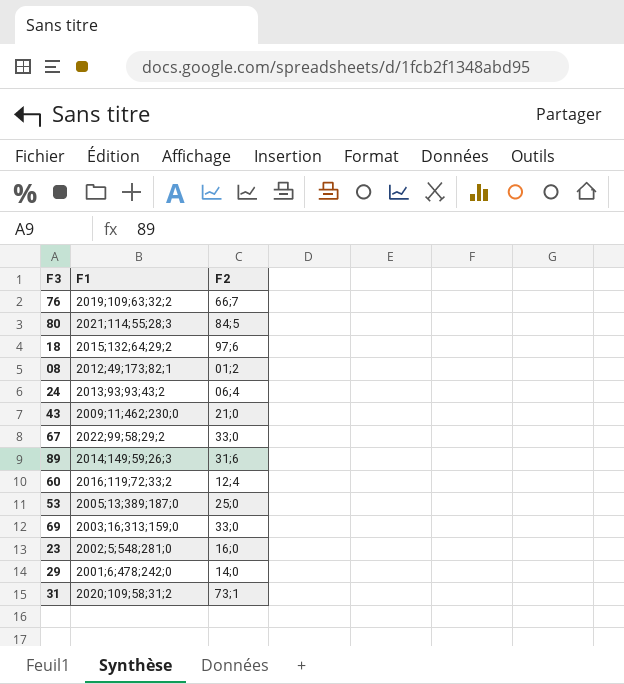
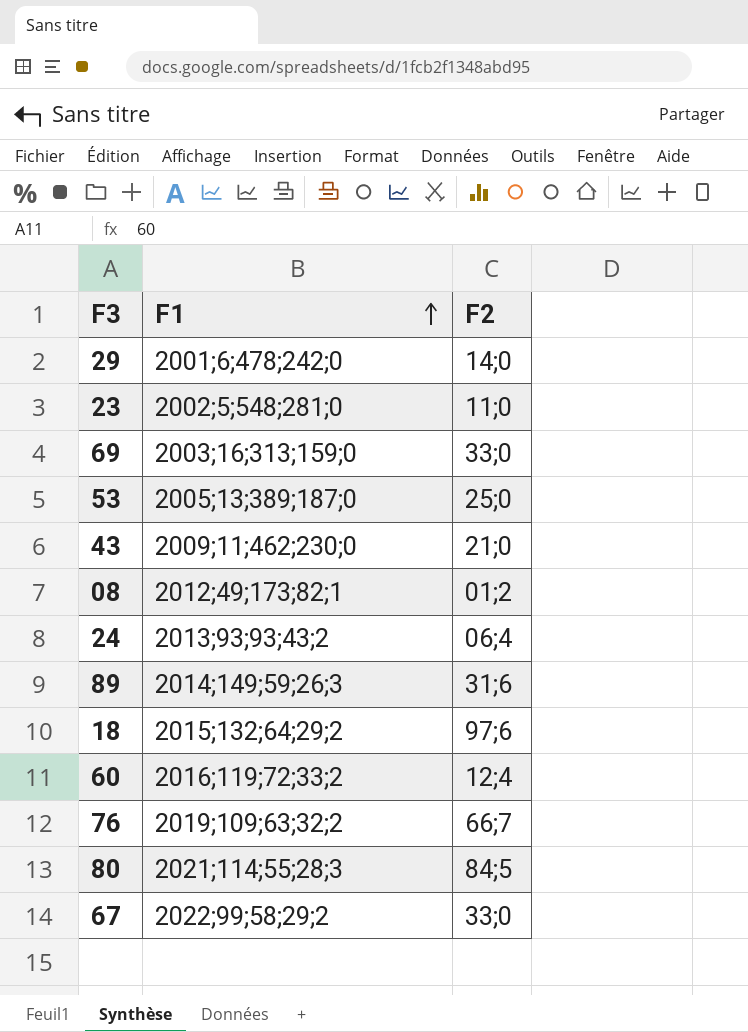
row order: none -> F1 ascending
row 31: 2020;109;58;31;2 | 73;1 -> none
23 | F2: 16;0 -> 11;0

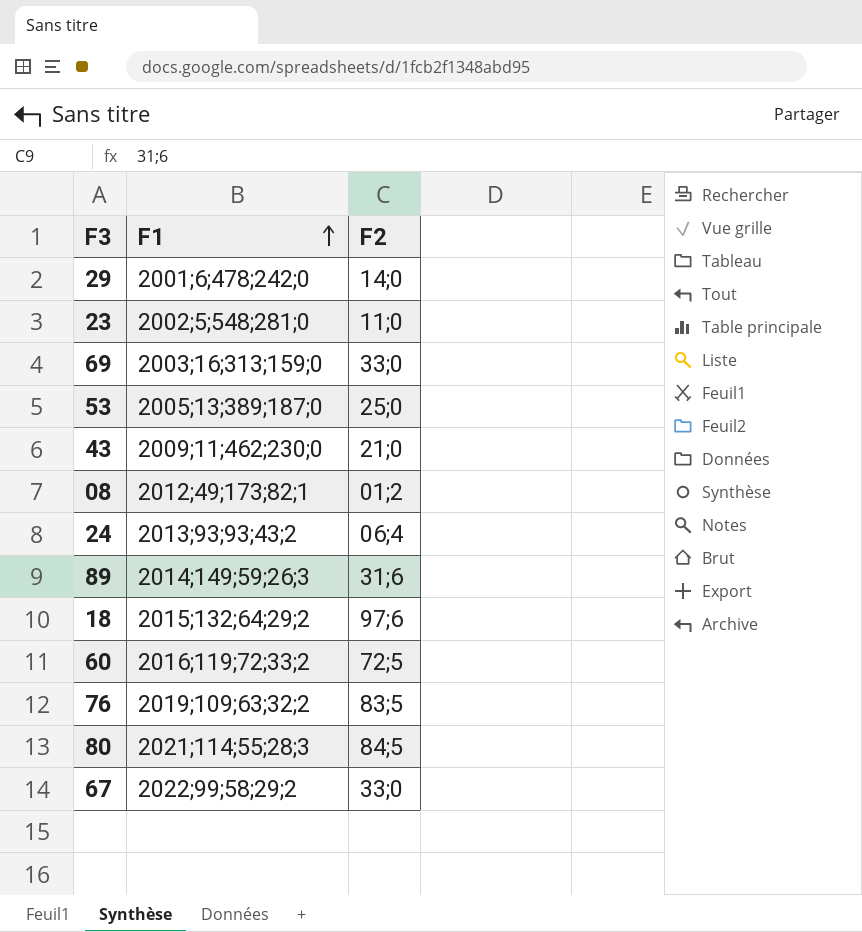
60 | F2: 12;4 -> 72;5
76 | F2: 66;7 -> 83;5

